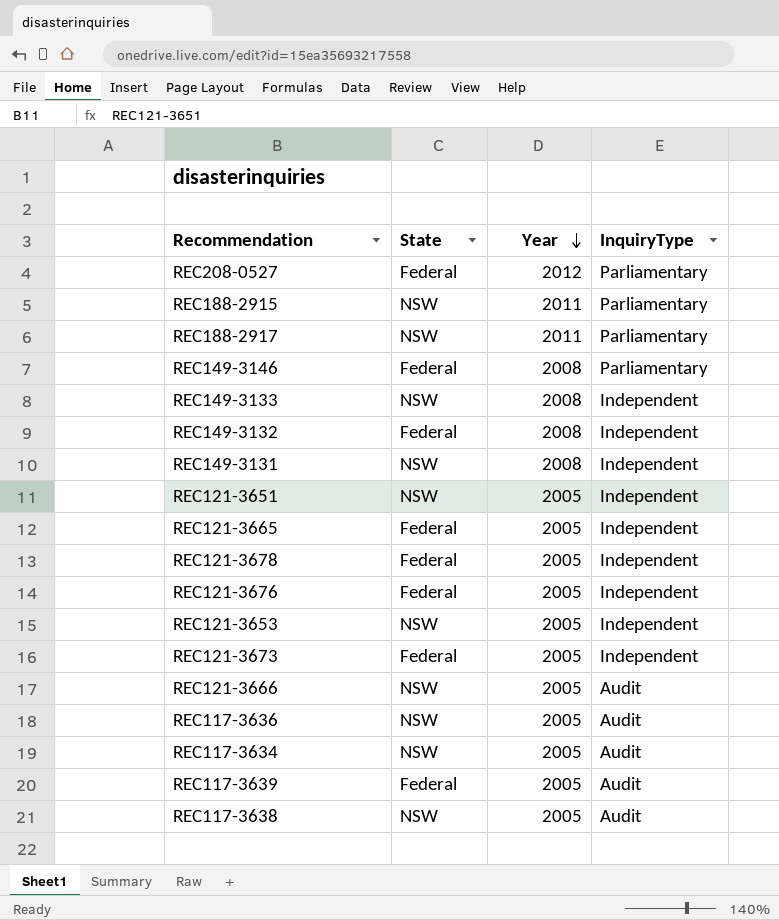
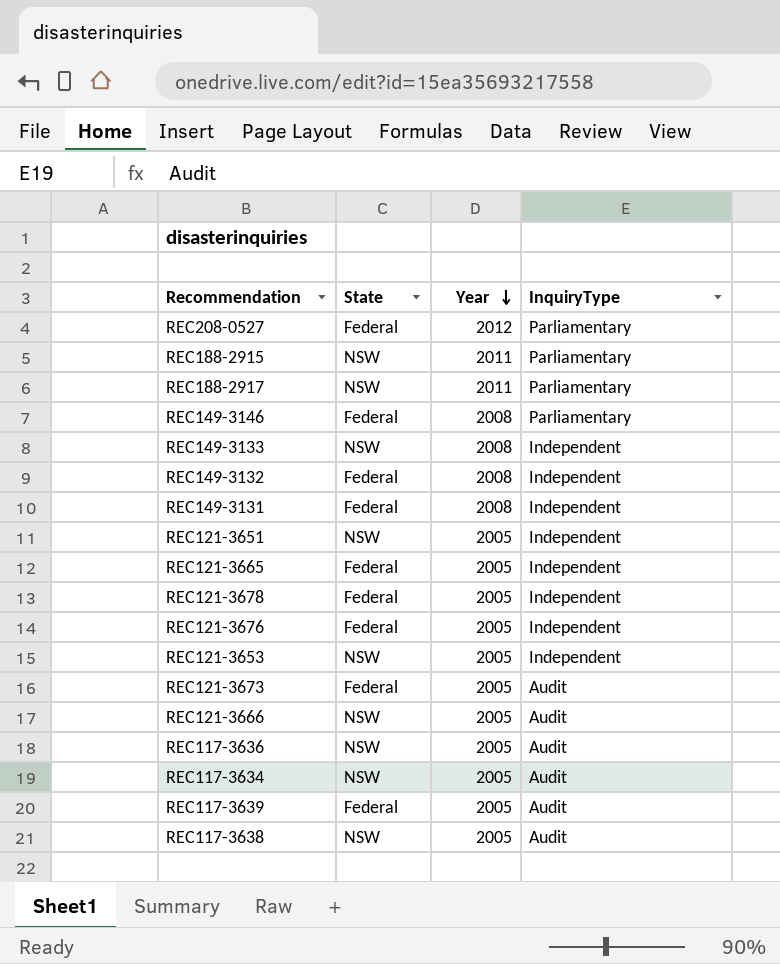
REC149-3131 | State: NSW -> Federal
REC121-3673 | InquiryType: Independent -> Audit

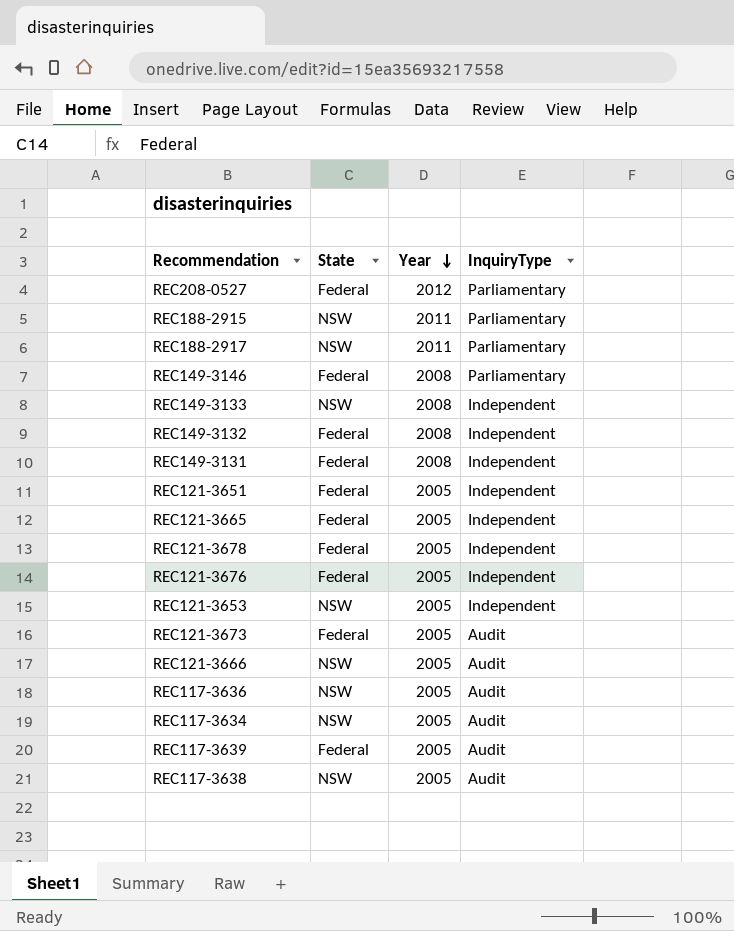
REC121-3651 | State: NSW -> Federal

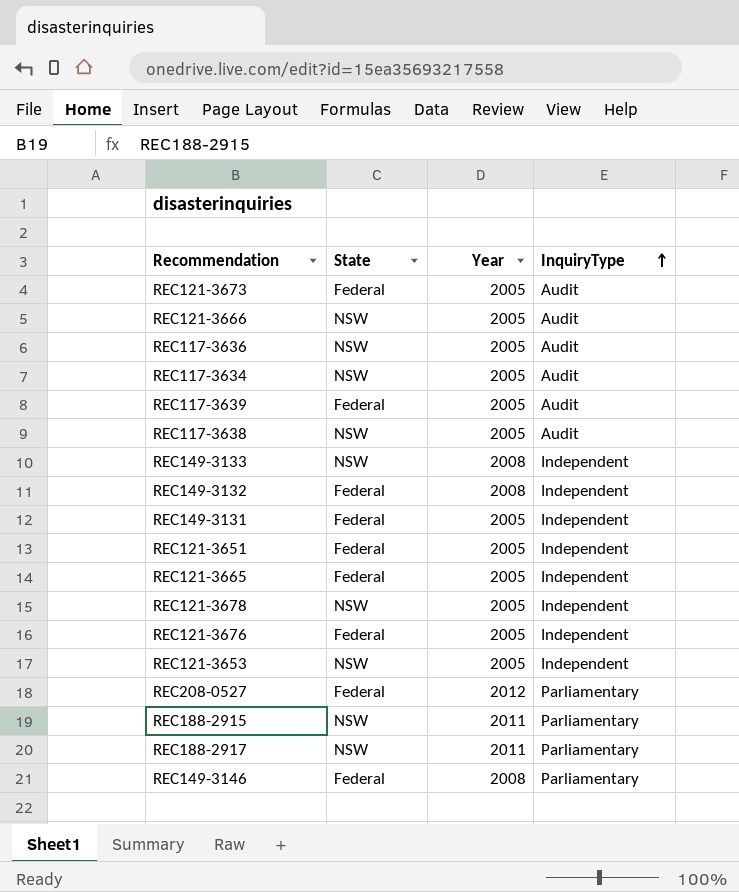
row order: Year descending -> InquiryType ascending
REC149-3131 | Year: 2008 -> 2005
REC121-3678 | State: Federal -> NSW

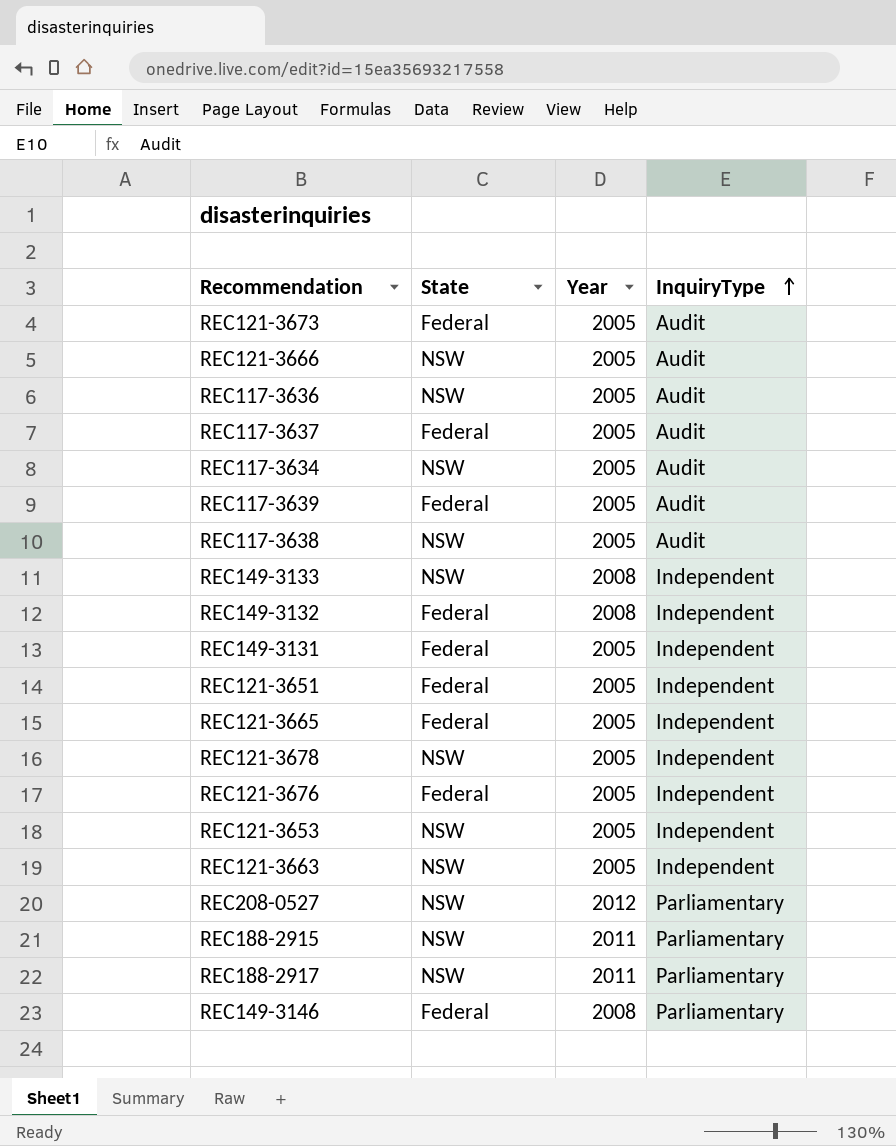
row REC117-3637: none -> Federal | 2005 | Audit
row REC121-3663: none -> NSW | 2005 | Independent
REC208-0527 | State: Federal -> NSW

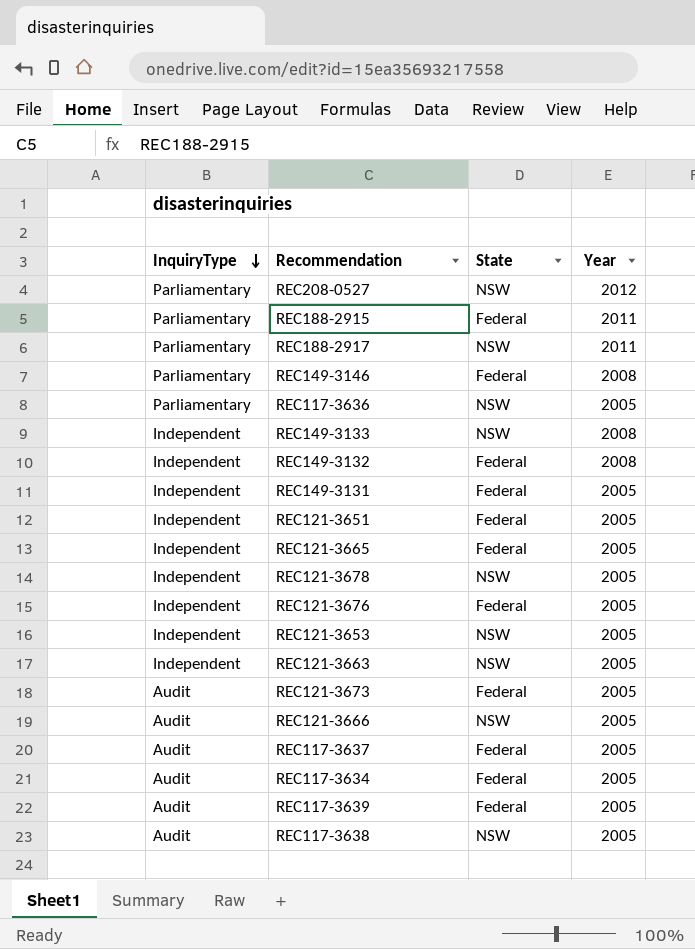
row order: InquiryType ascending -> InquiryType descending
column InquiryType | position: 4 -> 1
REC188-2915 | State: NSW -> Federal
REC117-3636 | InquiryType: Audit -> Parliamentary
REC117-3634 | State: NSW -> Federal

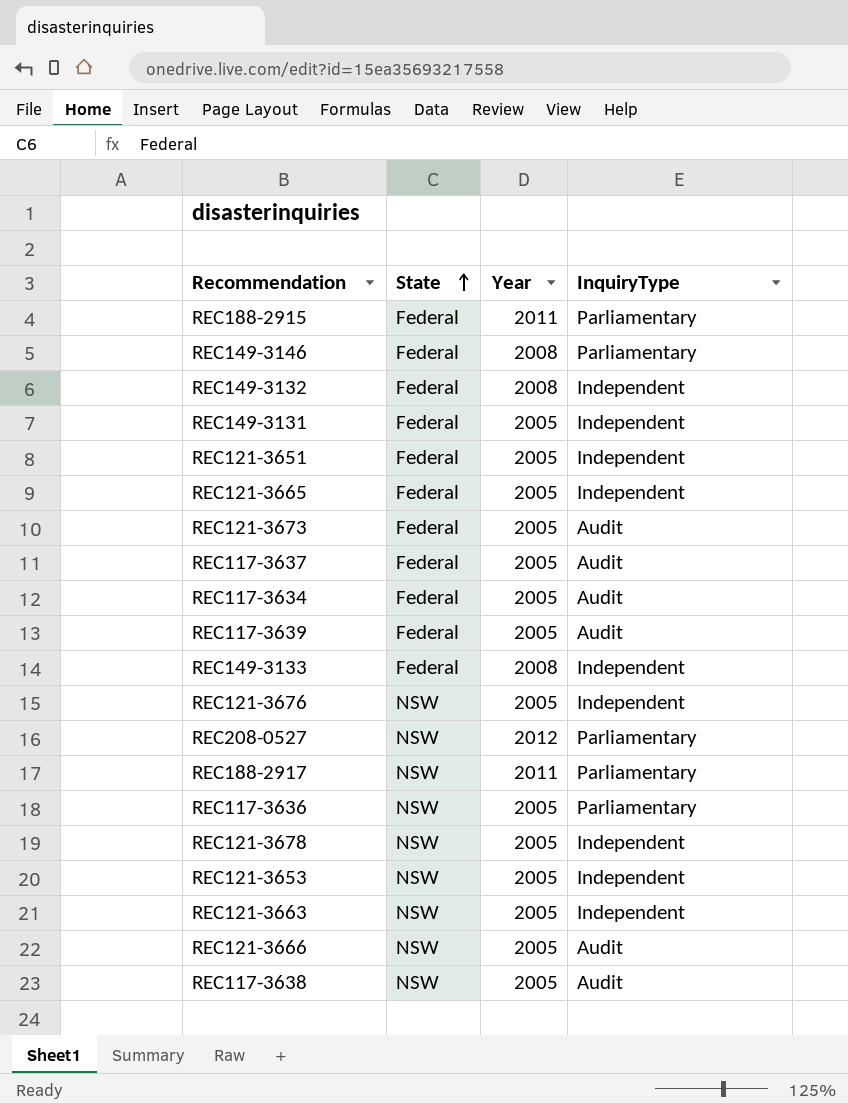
row order: InquiryType descending -> State ascending
column InquiryType | position: 1 -> 4
REC149-3133 | State: NSW -> Federal
REC121-3676 | State: Federal -> NSW

